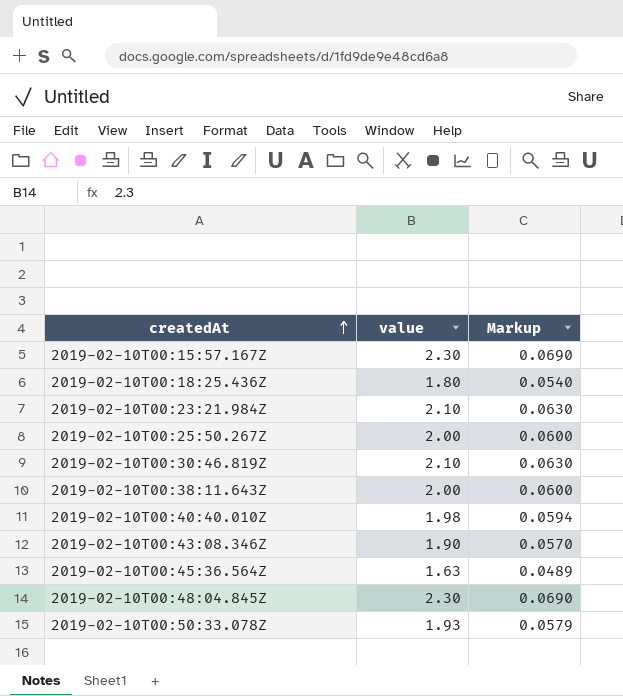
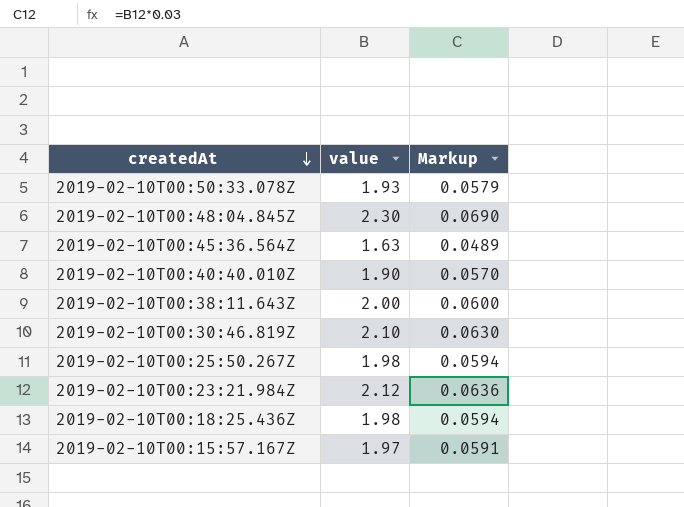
row order: createdAt ascending -> createdAt descending
row 2019-02-10T00:43:08.346Z: 1.90 | 0.0570 -> none
2019-02-10T00:40:40.010Z | value: 1.98 -> 1.90
2019-02-10T00:40:40.010Z | Markup: 0.0594 -> 0.0570
2019-02-10T00:25:50.267Z | value: 2.00 -> 1.98
2019-02-10T00:25:50.267Z | Markup: 0.0600 -> 0.0594
2019-02-10T00:23:21.984Z | value: 2.10 -> 2.12
2019-02-10T00:23:21.984Z | Markup: 0.0630 -> 0.0636
2019-02-10T00:18:25.436Z | value: 1.80 -> 1.98
2019-02-10T00:18:25.436Z | Markup: 0.0540 -> 0.0594
2019-02-10T00:15:57.167Z | value: 2.30 -> 1.97
2019-02-10T00:15:57.167Z | Markup: 0.0690 -> 0.0591

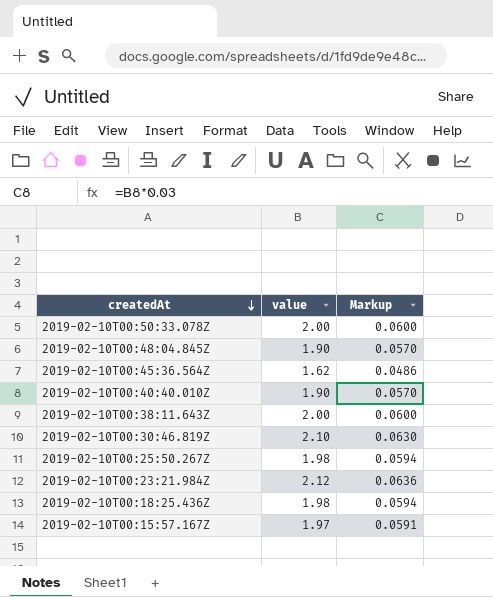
2019-02-10T00:50:33.078Z | value: 1.93 -> 2.00
2019-02-10T00:50:33.078Z | Markup: 0.0579 -> 0.0600
2019-02-10T00:48:04.845Z | value: 2.30 -> 1.90
2019-02-10T00:48:04.845Z | Markup: 0.0690 -> 0.0570
2019-02-10T00:45:36.564Z | value: 1.63 -> 1.62
2019-02-10T00:45:36.564Z | Markup: 0.0489 -> 0.0486

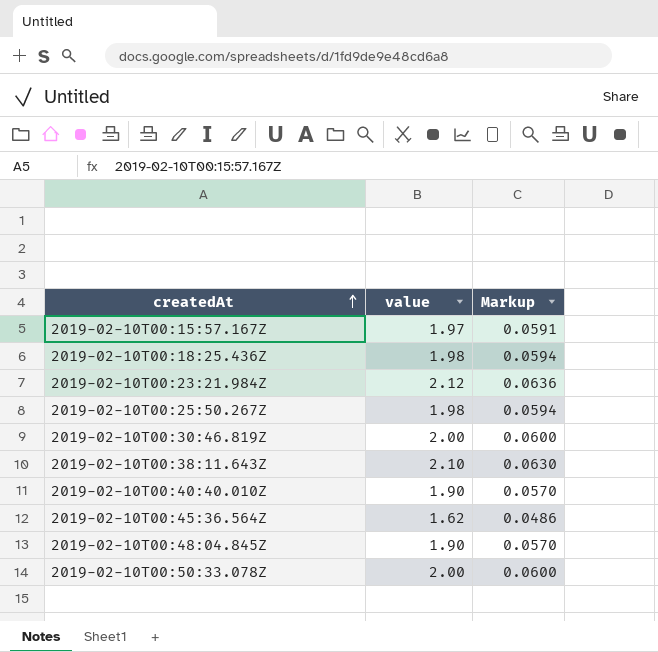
row order: createdAt descending -> createdAt ascending
2019-02-10T00:30:46.819Z | value: 2.10 -> 2.00
2019-02-10T00:30:46.819Z | Markup: 0.0630 -> 0.0600
2019-02-10T00:38:11.643Z | value: 2.00 -> 2.10
2019-02-10T00:38:11.643Z | Markup: 0.0600 -> 0.0630

